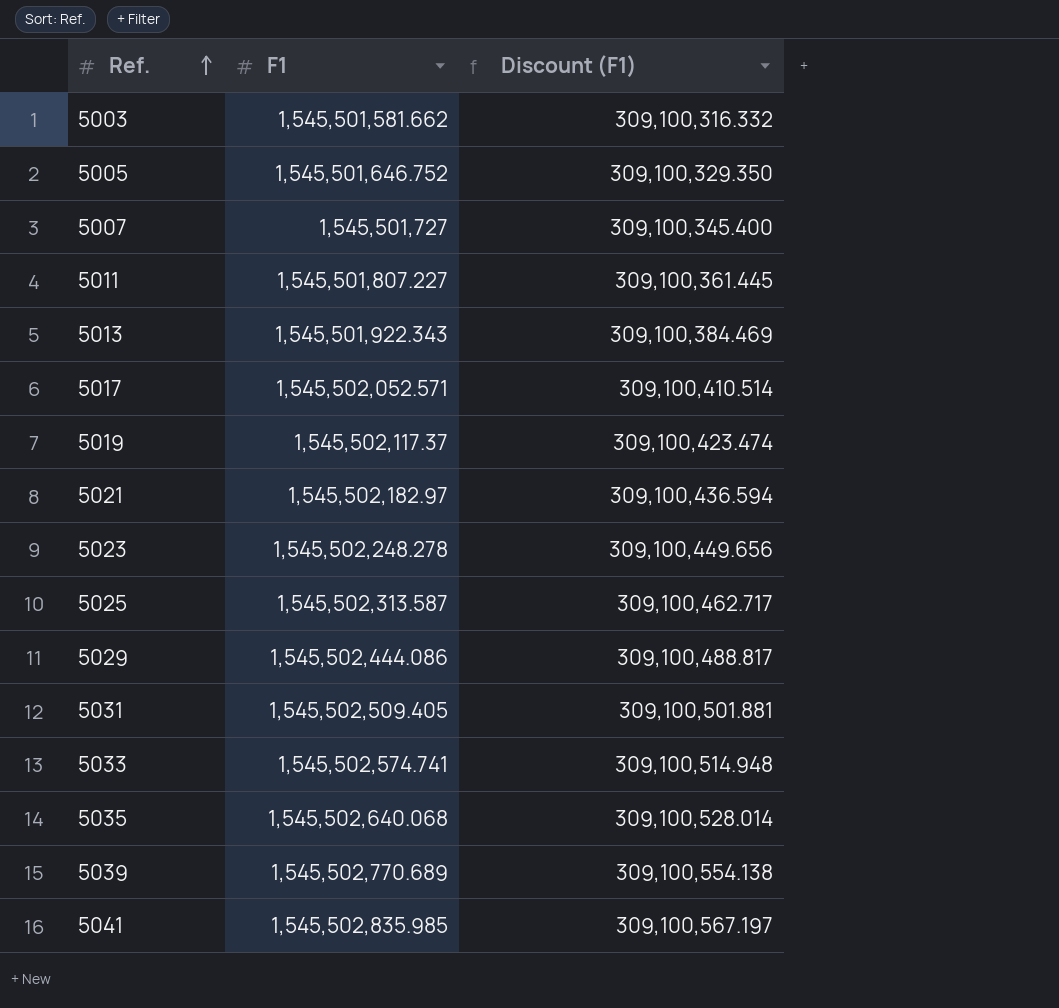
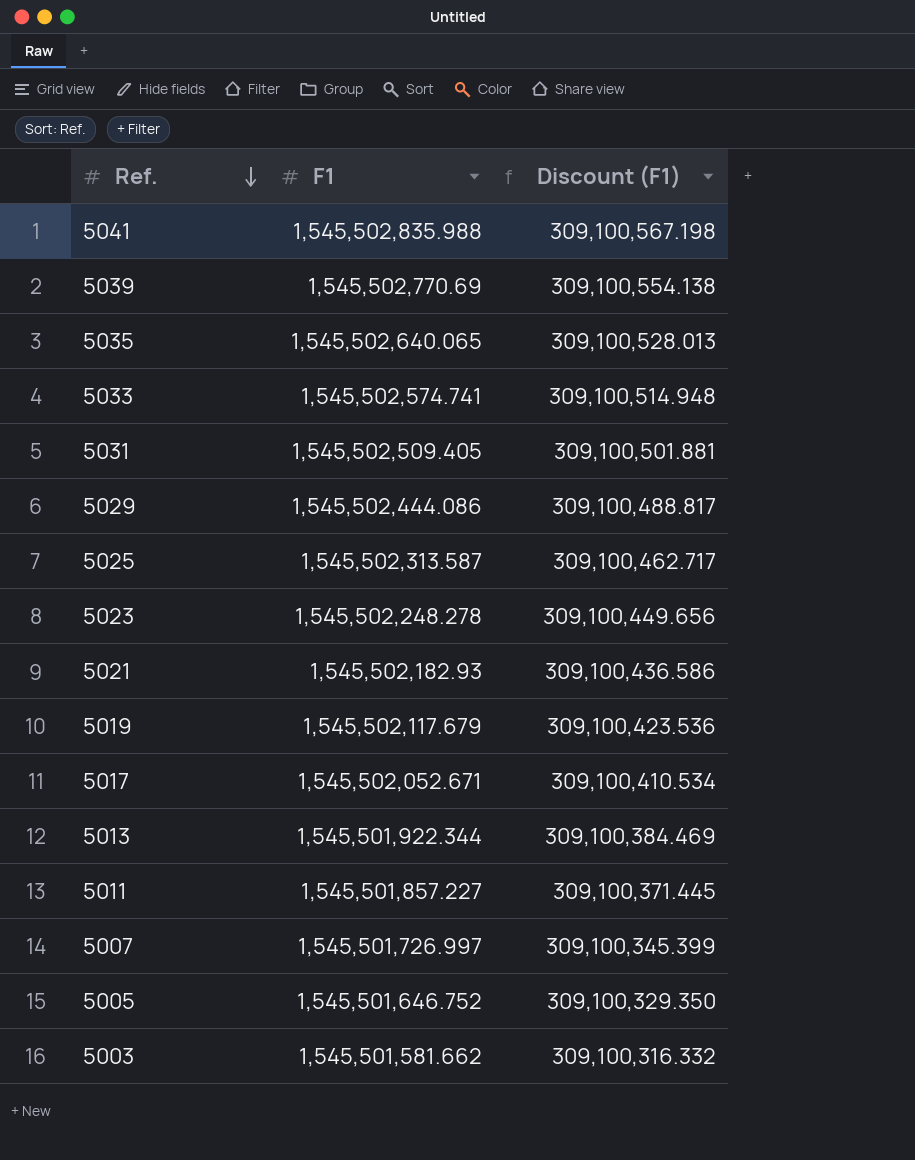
row order: Ref. ascending -> Ref. descending
5041 | F1: 1,545,502,835.985 -> 1,545,502,835.988
5041 | Discount (F1): 309,100,567.197 -> 309,100,567.198
5039 | F1: 1,545,502,770.689 -> 1,545,502,770.69
5035 | F1: 1,545,502,640.068 -> 1,545,502,640.065
5035 | Discount (F1): 309,100,528.014 -> 309,100,528.013
5021 | F1: 1,545,502,182.97 -> 1,545,502,182.93
5021 | Discount (F1): 309,100,436.594 -> 309,100,436.586
5019 | F1: 1,545,502,117.37 -> 1,545,502,117.679
5019 | Discount (F1): 309,100,423.474 -> 309,100,423.536
5017 | F1: 1,545,502,052.571 -> 1,545,502,052.671
5017 | Discount (F1): 309,100,410.514 -> 309,100,410.534
5013 | F1: 1,545,501,922.343 -> 1,545,501,922.344
5011 | F1: 1,545,501,807.227 -> 1,545,501,857.227
5011 | Discount (F1): 309,100,361.445 -> 309,100,371.445
5007 | F1: 1,545,501,727 -> 1,545,501,726.997
5007 | Discount (F1): 309,100,345.400 -> 309,100,345.399

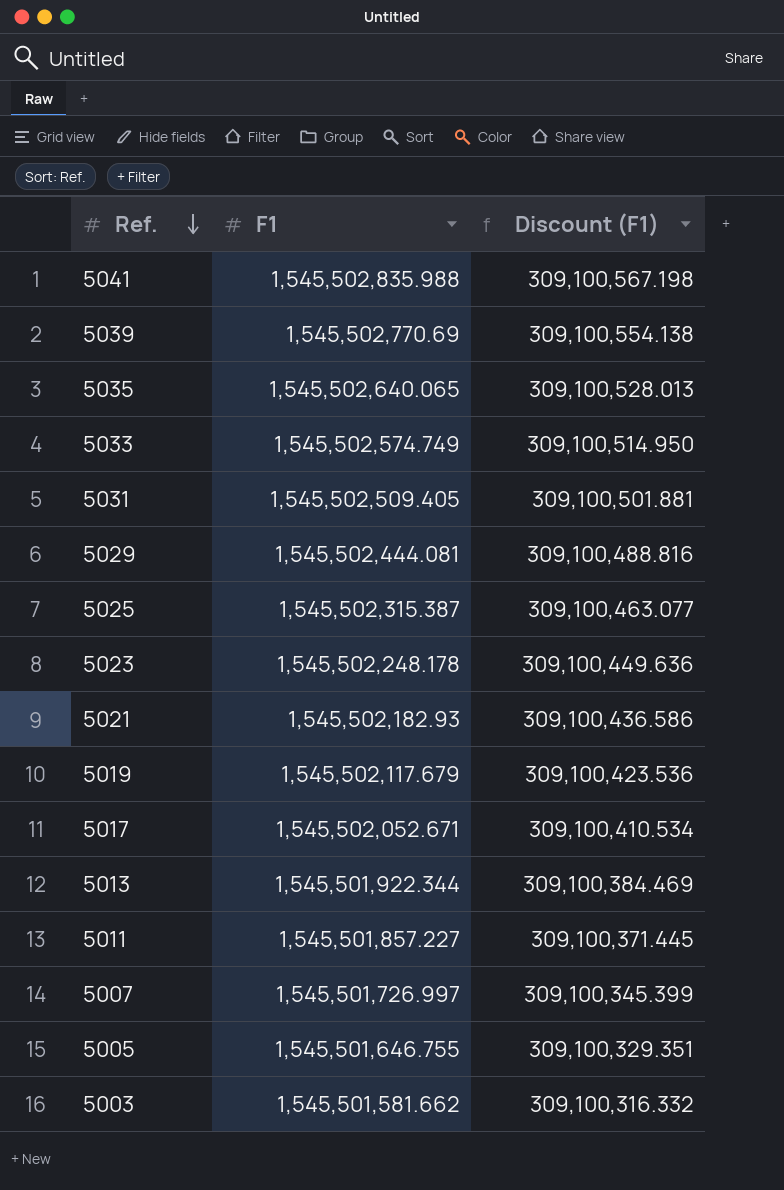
5033 | F1: 1,545,502,574.741 -> 1,545,502,574.749
5033 | Discount (F1): 309,100,514.948 -> 309,100,514.950
5029 | F1: 1,545,502,444.086 -> 1,545,502,444.081
5029 | Discount (F1): 309,100,488.817 -> 309,100,488.816
5025 | F1: 1,545,502,313.587 -> 1,545,502,315.387
5025 | Discount (F1): 309,100,462.717 -> 309,100,463.077
5023 | F1: 1,545,502,248.278 -> 1,545,502,248.178
5023 | Discount (F1): 309,100,449.656 -> 309,100,449.636
5005 | F1: 1,545,501,646.752 -> 1,545,501,646.755
5005 | Discount (F1): 309,100,329.350 -> 309,100,329.351

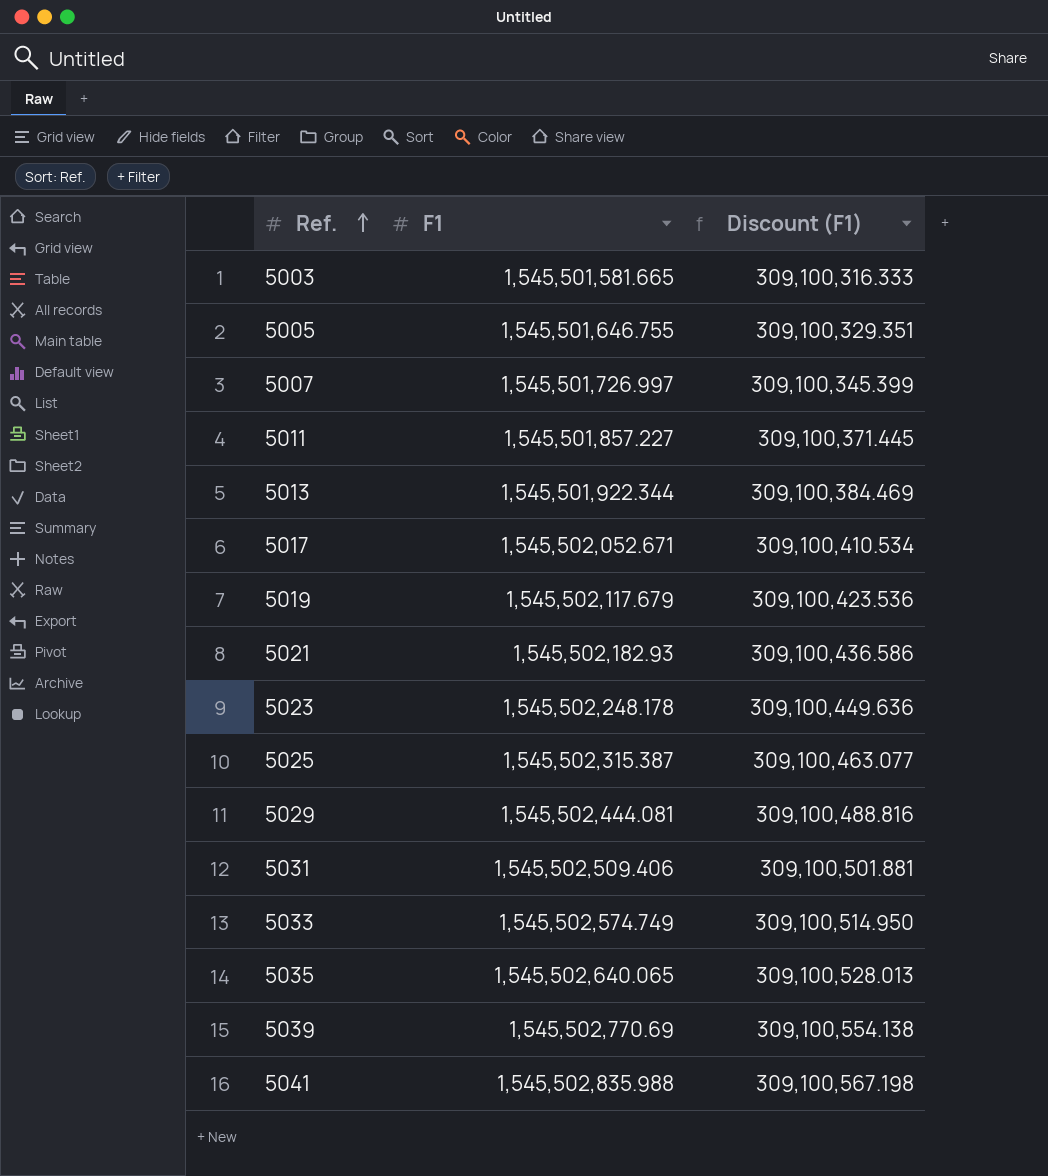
row order: Ref. descending -> Ref. ascending
5003 | F1: 1,545,501,581.662 -> 1,545,501,581.665
5003 | Discount (F1): 309,100,316.332 -> 309,100,316.333
5031 | F1: 1,545,502,509.405 -> 1,545,502,509.406

